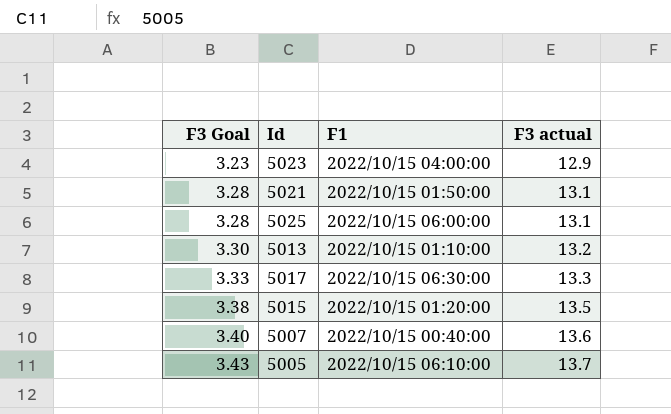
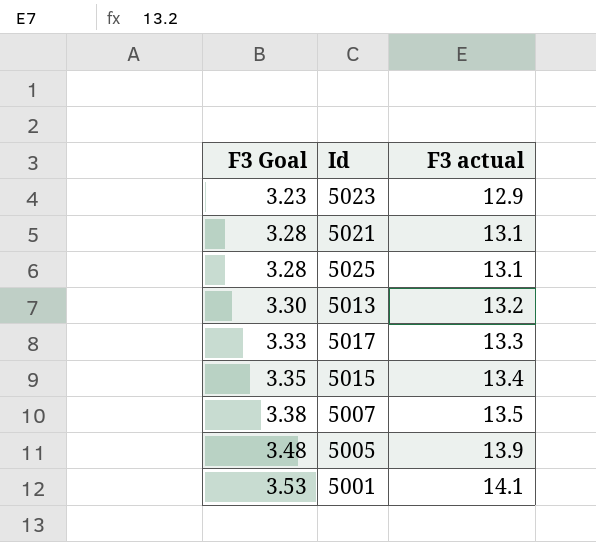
column F1 | position: 3 -> none
5015 | F3 Goal: 3.38 -> 3.35
5015 | F3 actual: 13.5 -> 13.4
5007 | F3 Goal: 3.40 -> 3.38
5007 | F3 actual: 13.6 -> 13.5
5005 | F3 Goal: 3.43 -> 3.48
5005 | F3 actual: 13.7 -> 13.9
row 5001: none -> 3.53 | 14.1

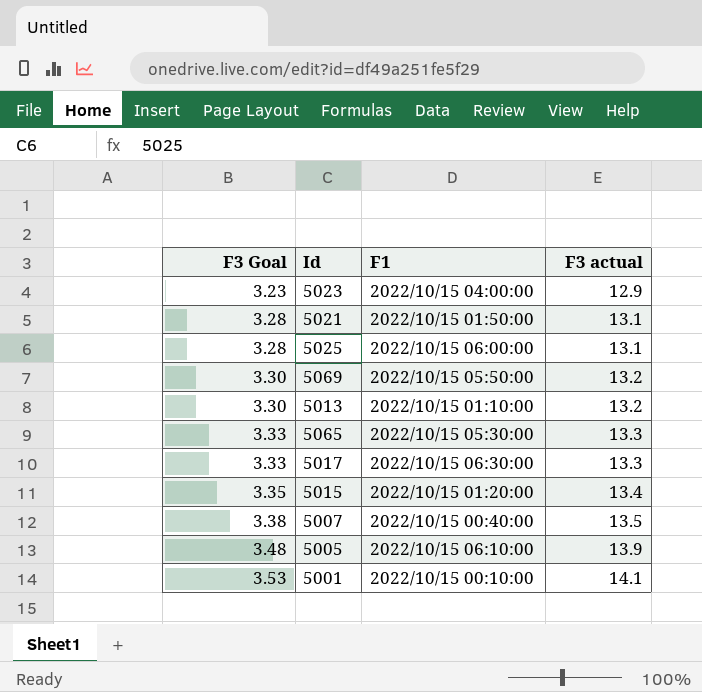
column F1 | position: none -> 3
row 5069: none -> 3.30 | 2022/10/15 05:50:00 | 13.2
row 5065: none -> 3.33 | 2022/10/15 05:30:00 | 13.3

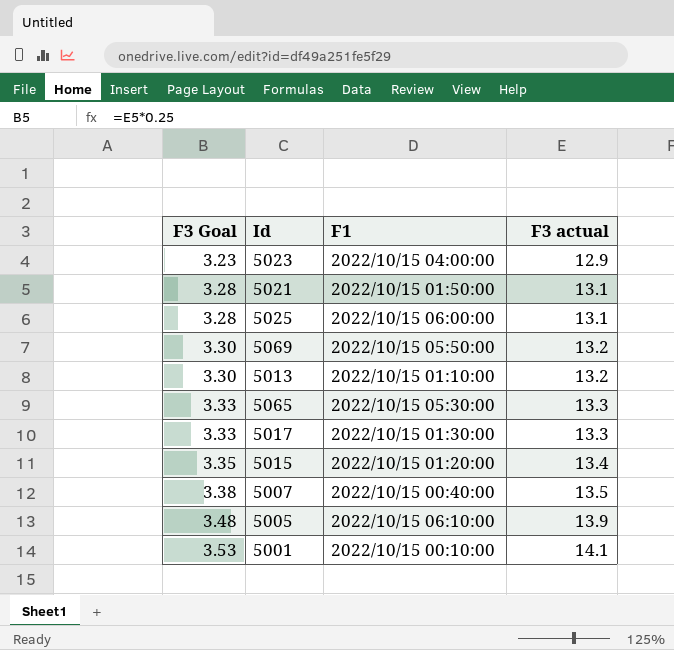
5017 | F1: 2022/10/15 06:30:00 -> 2022/10/15 01:30:00

